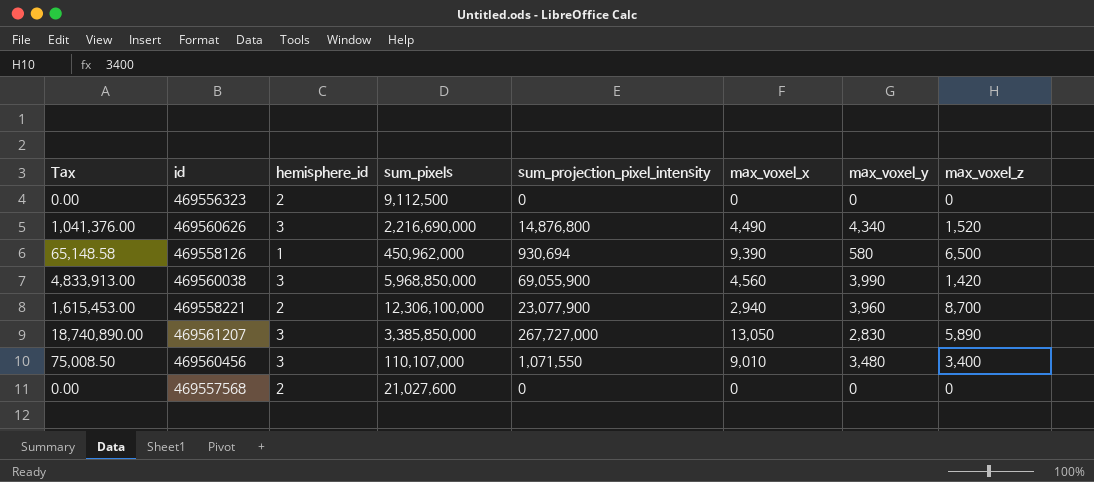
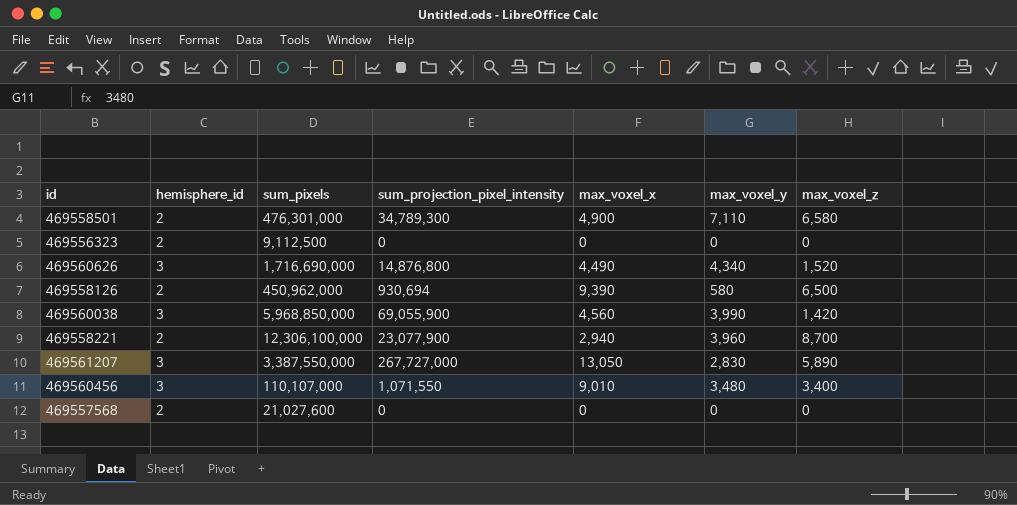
column Tax | formula: [sum_projection_pixel_intensity] * 0.07 -> none
row 469558501: none -> 2 | 476,301,000 | 34,789,300 | 4,900 | 7,110 | 6,580
469560626 | sum_pixels: 2,216,690,000 -> 1,716,690,000
469558126 | hemisphere_id: 1 -> 2
469561207 | sum_pixels: 3,385,850,000 -> 3,387,550,000

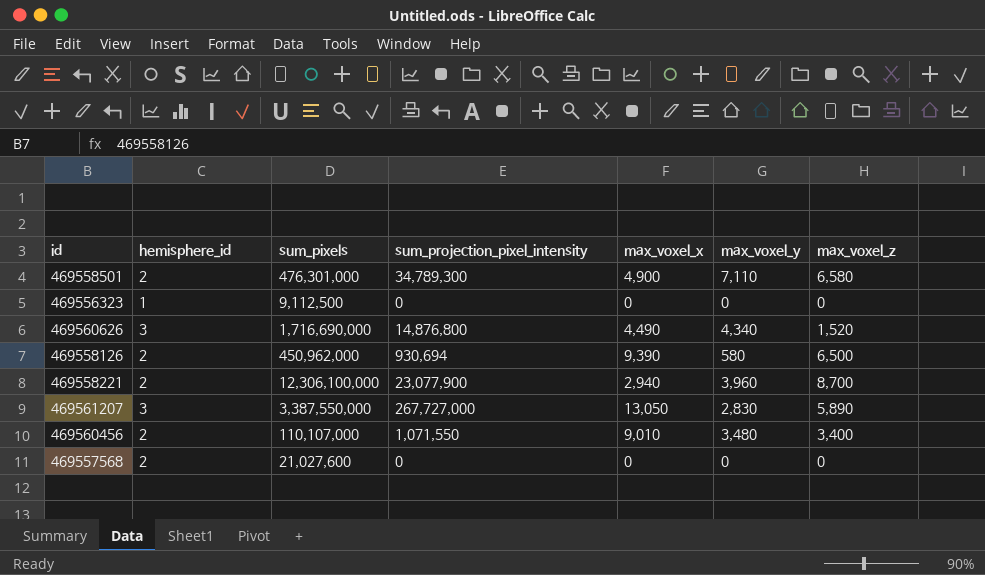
row 469560038: 3 | 5,968,850,000 | 69,055,900 | 4,560 | 3,990 | 1,420 -> none
469556323 | hemisphere_id: 2 -> 1
469560456 | hemisphere_id: 3 -> 2

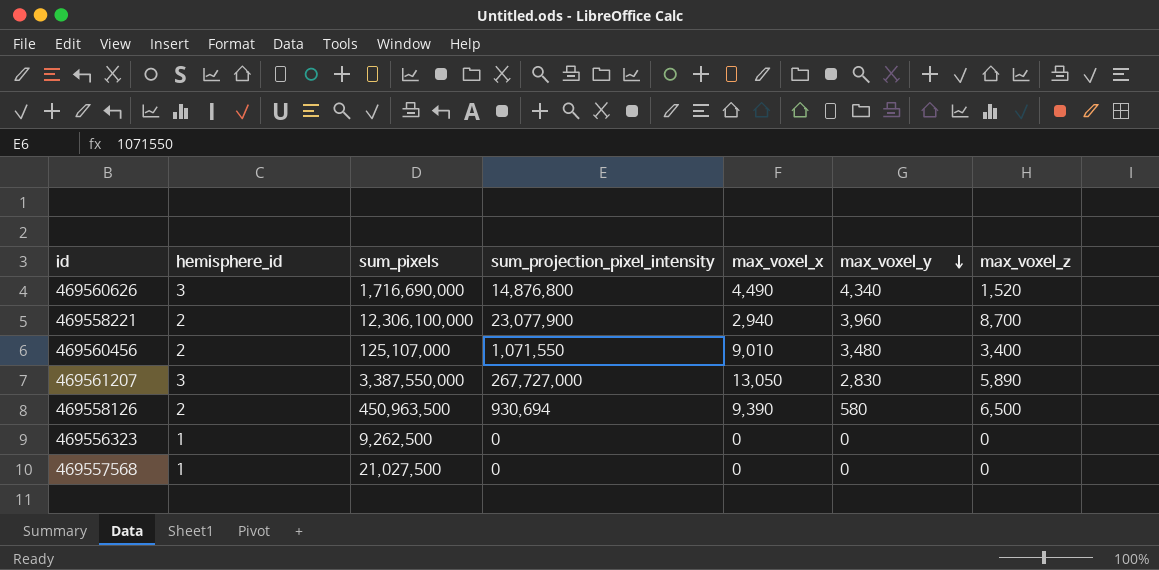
row order: none -> max_voxel_y descending
row 469558501: 2 | 476,301,000 | 34,789,300 | 4,900 | 7,110 | 6,580 -> none
469560456 | sum_pixels: 110,107,000 -> 125,107,000
469558126 | sum_pixels: 450,962,000 -> 450,963,500
469556323 | sum_pixels: 9,112,500 -> 9,262,500
469557568 | hemisphere_id: 2 -> 1
469557568 | sum_pixels: 21,027,600 -> 21,027,500

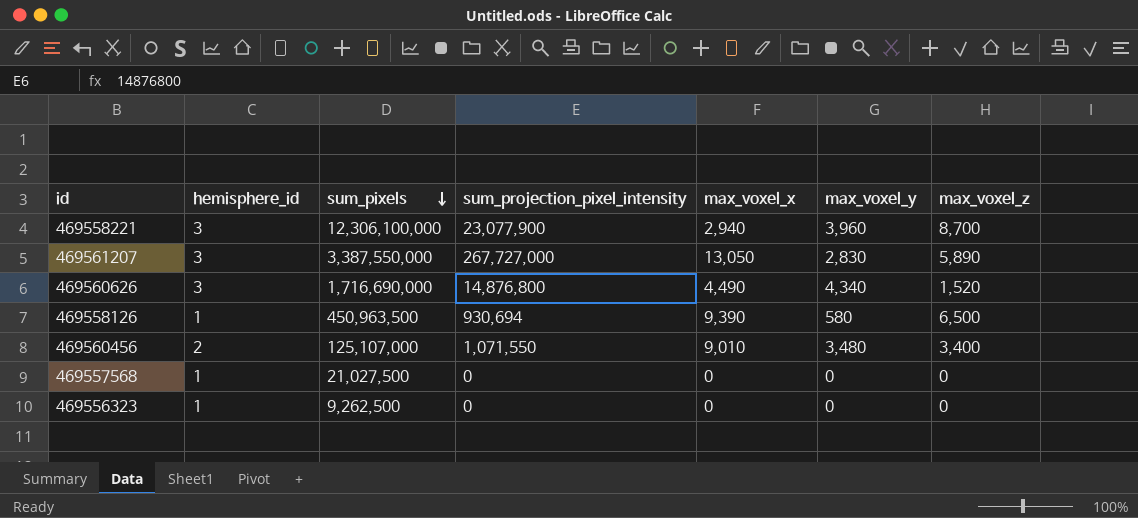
row order: max_voxel_y descending -> sum_pixels descending
469558221 | hemisphere_id: 2 -> 3
469558126 | hemisphere_id: 2 -> 1

